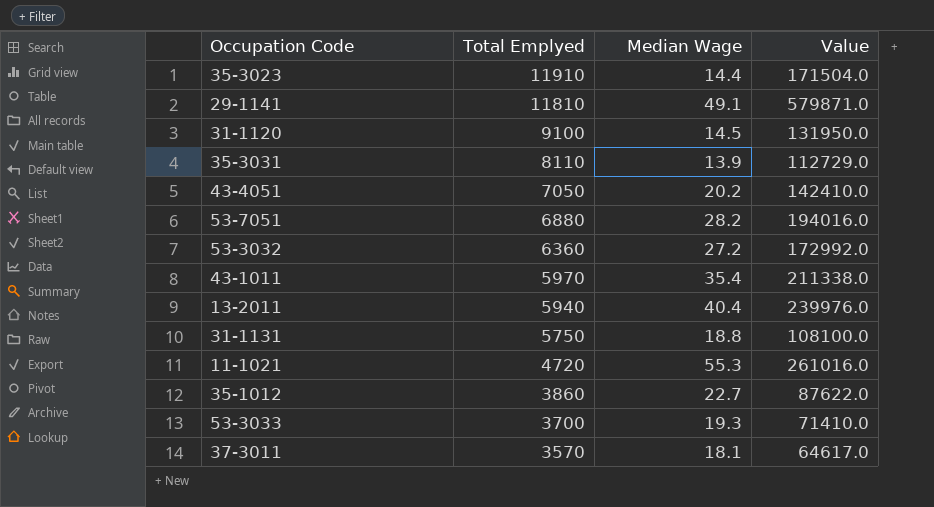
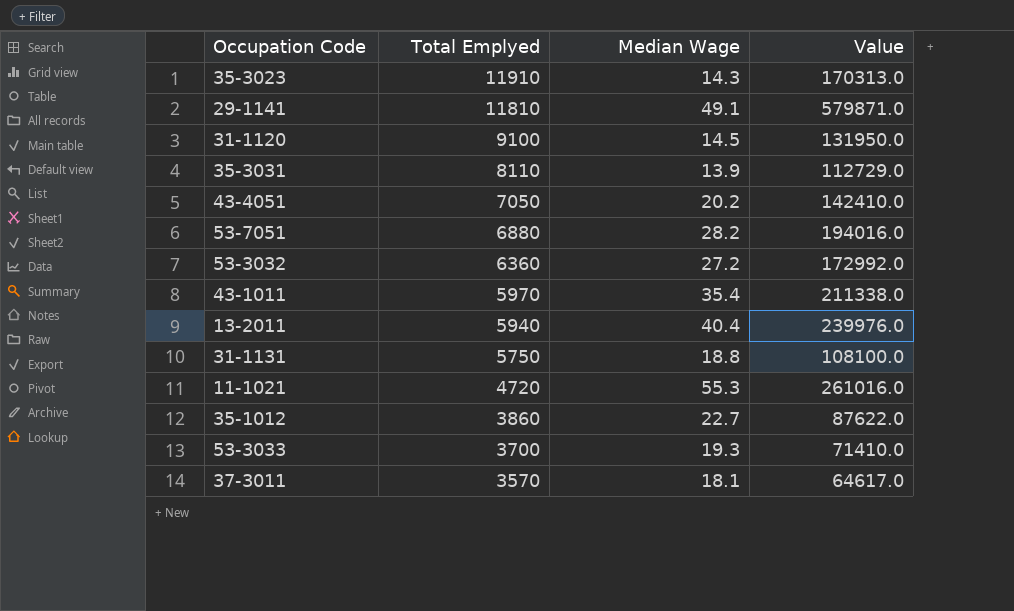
35-3023 | Median Wage: 14.4 -> 14.3
35-3023 | Value: 171504.0 -> 170313.0

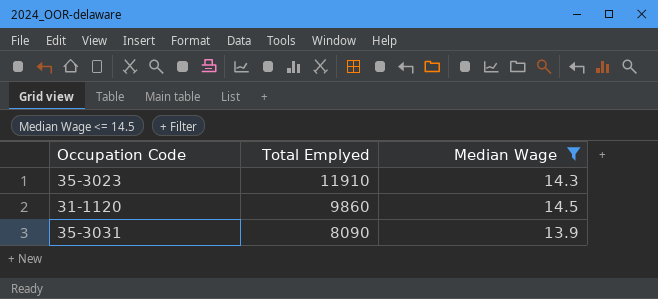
filter: none -> Median Wage <= 14.5
column Value | formula: [Total Emplyed] * [Median Wage] -> none
31-1120 | Total Emplyed: 9100 -> 9860
35-3031 | Total Emplyed: 8110 -> 8090

